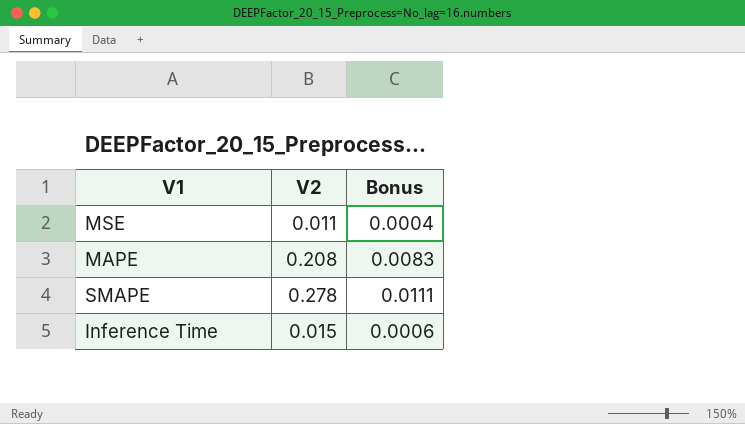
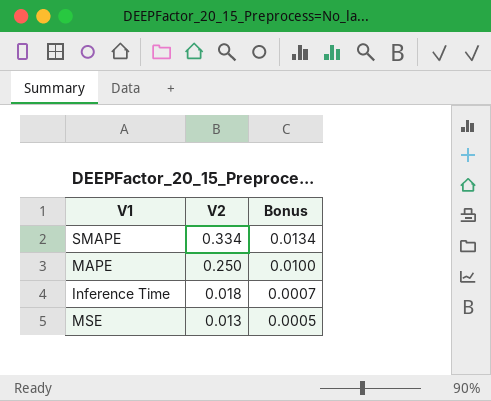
row order: none -> V2 descending
SMAPE | V2: 0.278 -> 0.334
SMAPE | Bonus: 0.0111 -> 0.0134
MAPE | V2: 0.208 -> 0.250
MAPE | Bonus: 0.0083 -> 0.0100
Inference Time | V2: 0.015 -> 0.018
Inference Time | Bonus: 0.0006 -> 0.0007
MSE | V2: 0.011 -> 0.013
MSE | Bonus: 0.0004 -> 0.0005

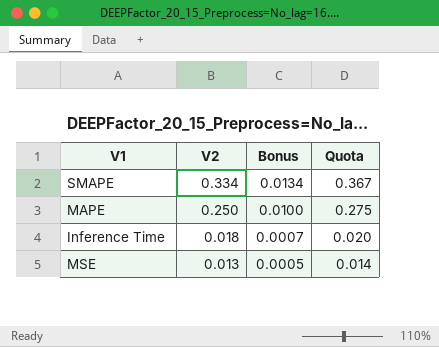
column Quota | formula: none -> [V2] * 1.1

